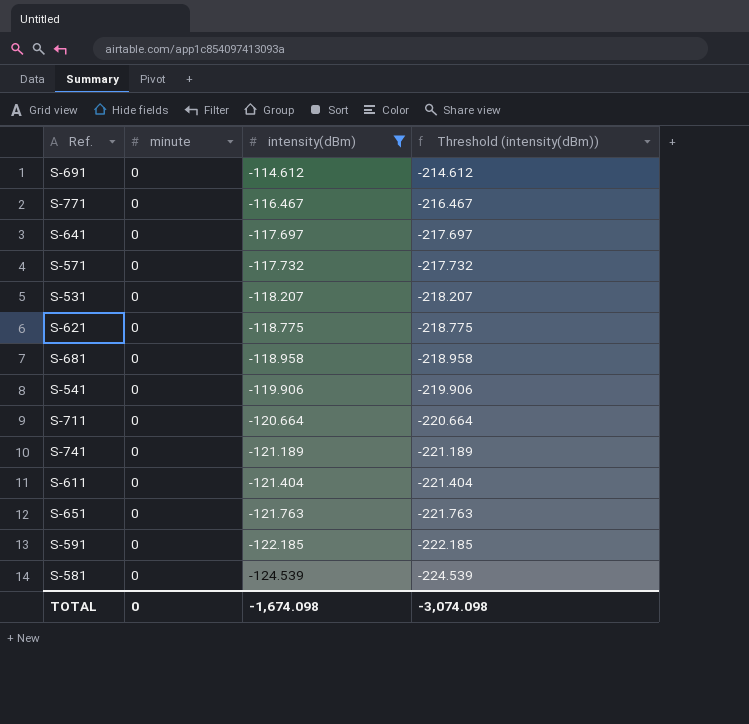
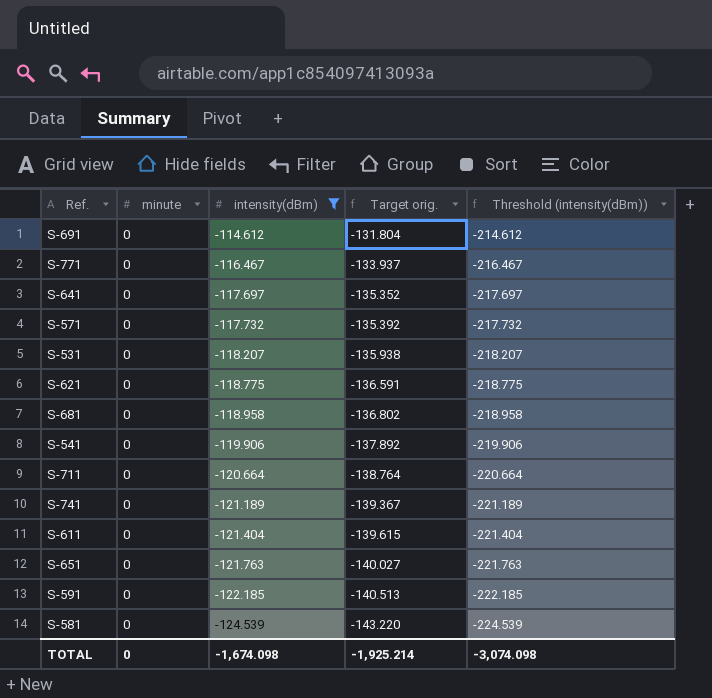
column Target orig. | formula: none -> [intensity(dBm)] * 1.15

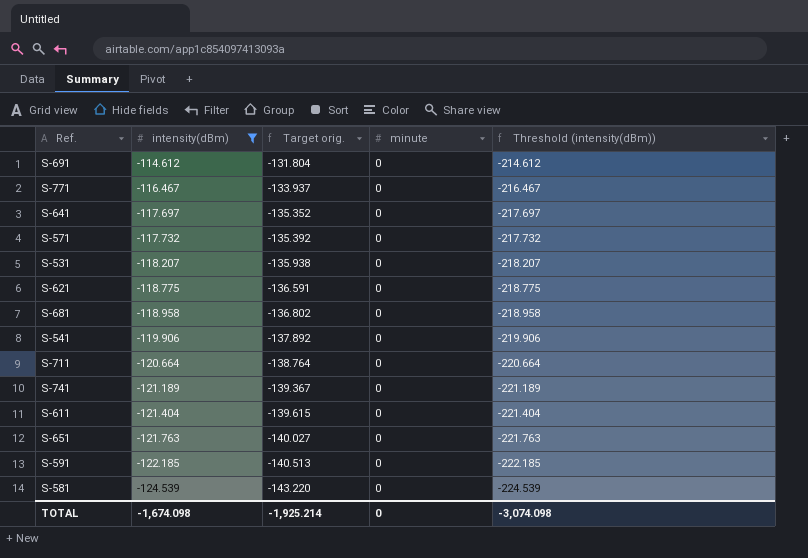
column minute | position: 2 -> 4

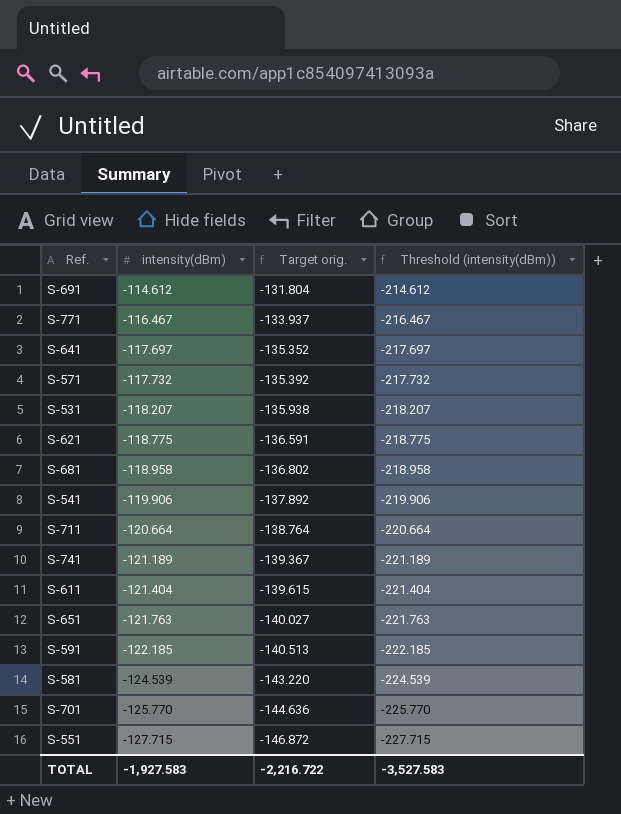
filter: intensity(dBm) >= -124.539 -> none
column minute | position: 4 -> none
TOTAL | intensity(dBm): -1,674.098 -> -1,927.583
TOTAL | Target orig.: -1,925.214 -> -2,216.722
TOTAL | Threshold (intensity(dBm)): -3,074.098 -> -3,527.583

